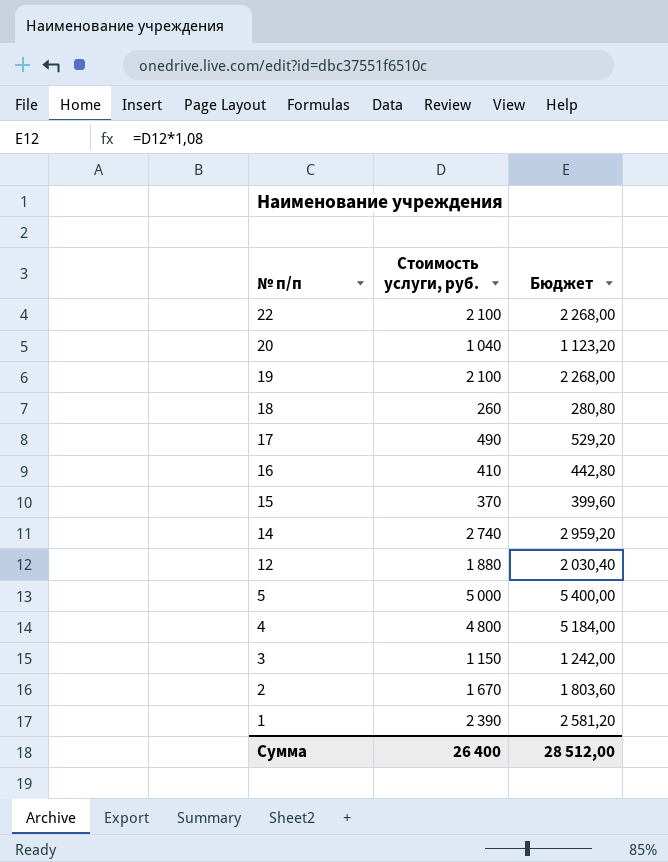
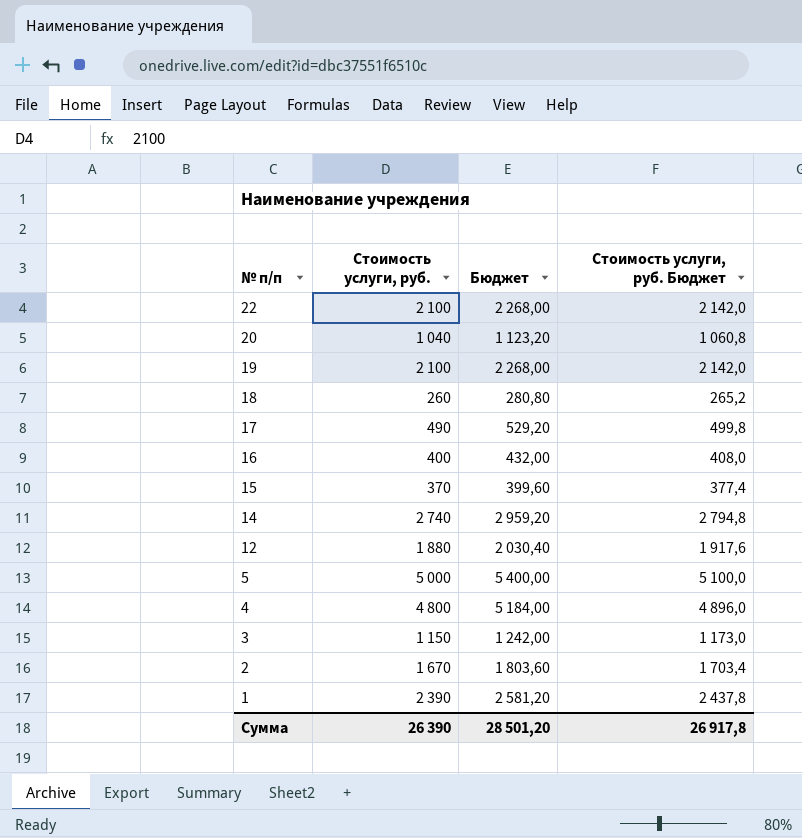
column Стоимость услуги, руб. Бюджет | formula: none -> [Стоимость услуги, руб.] * 1,02
16 | Стоимость услуги, руб.: 410 -> 400
16 | Бюджет: 442,80 -> 432,00
Сумма | Стоимость услуги, руб.: 26 400 -> 26 390
Сумма | Бюджет: 28 512,00 -> 28 501,20

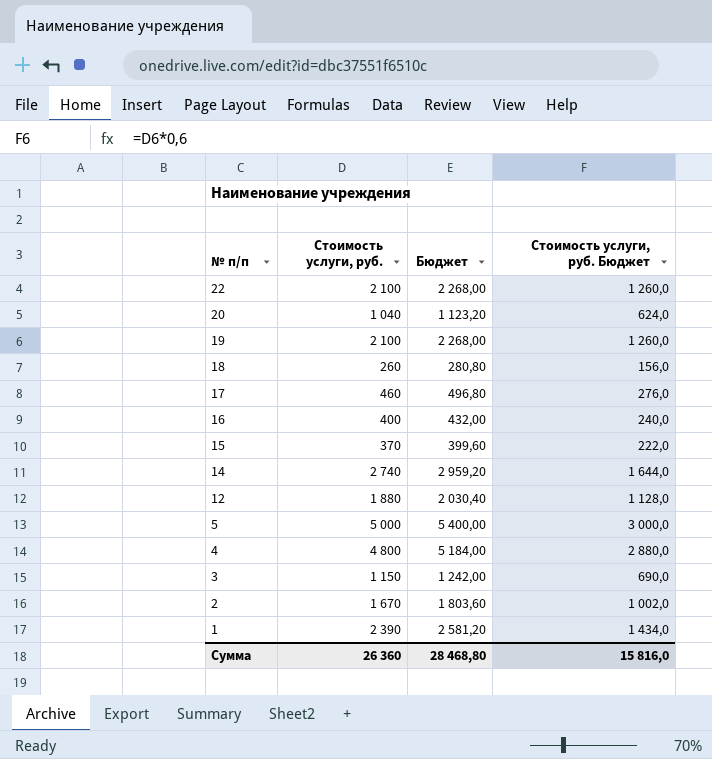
column Стоимость услуги, руб. Бюджет | formula: [Стоимость услуги, руб.] * 1,02 -> [Стоимость услуги, руб.] * 0,6
17 | Стоимость услуги, руб.: 490 -> 460
17 | Бюджет: 529,20 -> 496,80
Сумма | Стоимость услуги, руб.: 26 390 -> 26 360
Сумма | Бюджет: 28 501,20 -> 28 468,80
Сумма | Стоимость услуги, руб. Бюджет: 26 917,8 -> 15 816,0

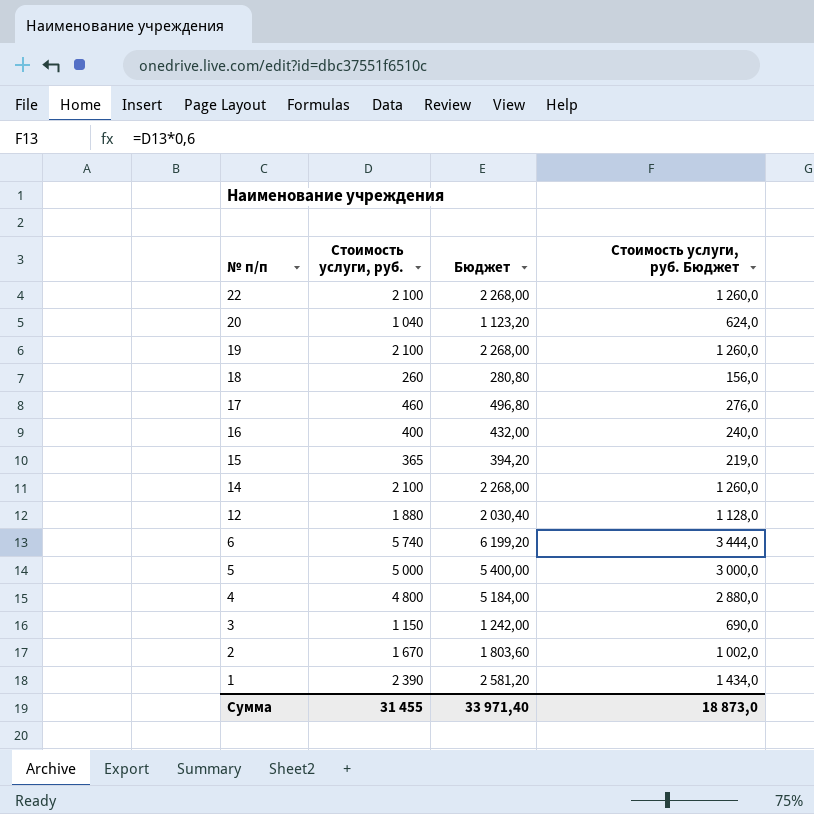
15 | Стоимость услуги, руб.: 370 -> 365
15 | Бюджет: 399,60 -> 394,20
15 | Стоимость услуги, руб. Бюджет: 222,0 -> 219,0
14 | Стоимость услуги, руб.: 2 740 -> 2 100
14 | Бюджет: 2 959,20 -> 2 268,00
14 | Стоимость услуги, руб. Бюджет: 1 644,0 -> 1 260,0
row 6: none -> 5 740 | 6 199,20 | 3 444,0
Сумма | Стоимость услуги, руб.: 26 360 -> 31 455
Сумма | Бюджет: 28 468,80 -> 33 971,40
Сумма | Стоимость услуги, руб. Бюджет: 15 816,0 -> 18 873,0

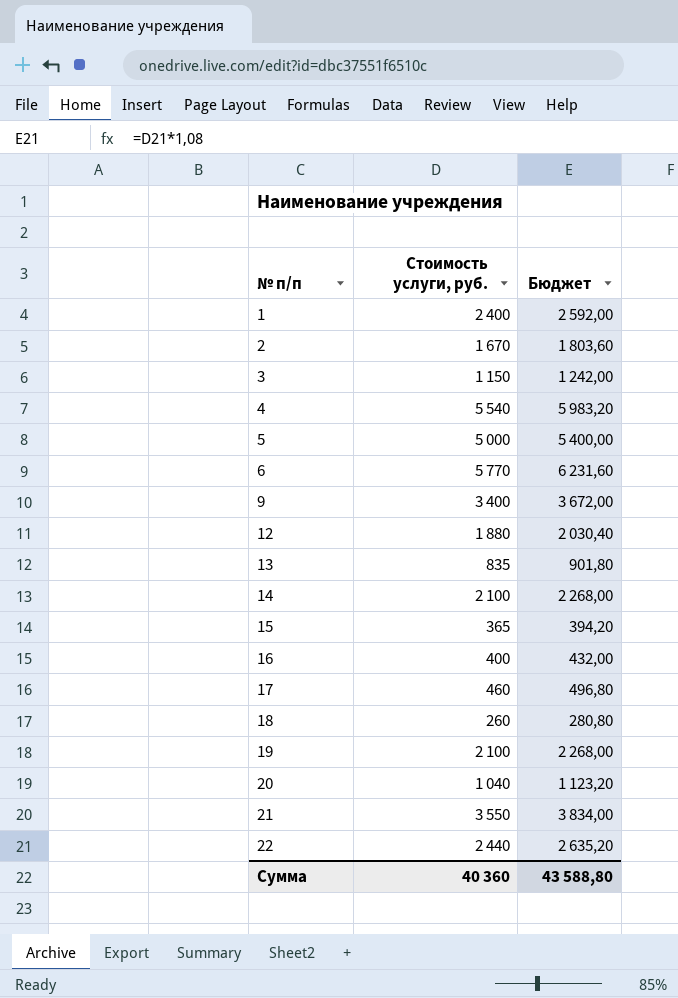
row order: № п/п descending -> № п/п ascending
column Стоимость услуги, руб. Бюджет | formula: [Стоимость услуги, руб.] * 0,6 -> none
1 | Стоимость услуги, руб.: 2 390 -> 2 400
1 | Бюджет: 2 581,20 -> 2 592,00
4 | Стоимость услуги, руб.: 4 800 -> 5 540
4 | Бюджет: 5 184,00 -> 5 983,20
6 | Стоимость услуги, руб.: 5 740 -> 5 770
6 | Бюджет: 6 199,20 -> 6 231,60
row 9: none -> 3 400 | 3 672,00
row 13: none -> 835 | 901,80
row 21: none -> 3 550 | 3 834,00
22 | Стоимость услуги, руб.: 2 100 -> 2 440
22 | Бюджет: 2 268,00 -> 2 635,20
Сумма | Стоимость услуги, руб.: 31 455 -> 40 360
Сумма | Бюджет: 33 971,40 -> 43 588,80

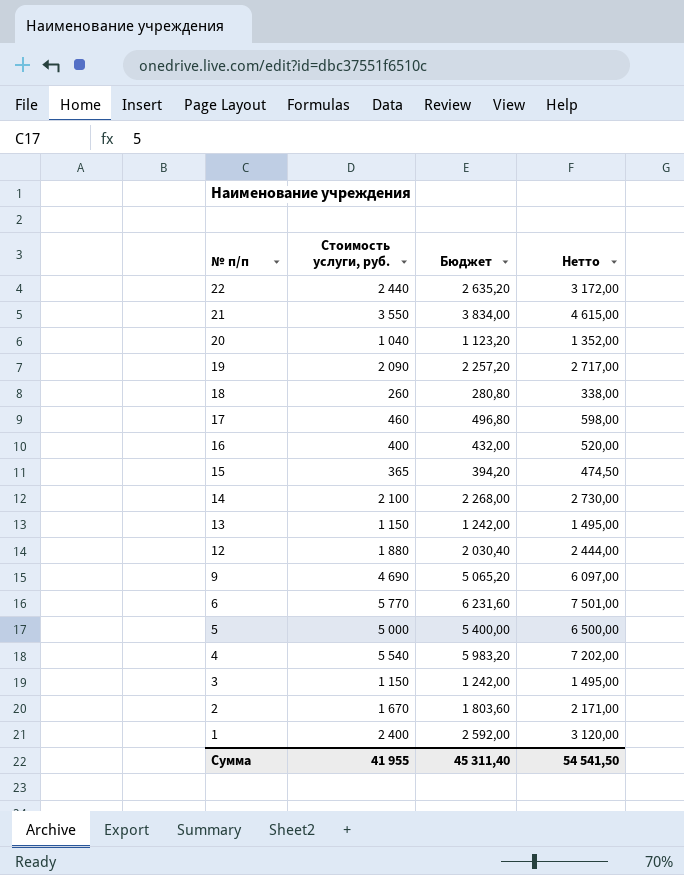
row order: № п/п ascending -> № п/п descending
column Нетто | formula: none -> [Стоимость услуги, руб.] * 1,3
19 | Стоимость услуги, руб.: 2 100 -> 2 090
19 | Бюджет: 2 268,00 -> 2 257,20
13 | Стоимость услуги, руб.: 835 -> 1 150
13 | Бюджет: 901,80 -> 1 242,00
9 | Стоимость услуги, руб.: 3 400 -> 4 690
9 | Бюджет: 3 672,00 -> 5 065,20
Сумма | Стоимость услуги, руб.: 40 360 -> 41 955
Сумма | Бюджет: 43 588,80 -> 45 311,40

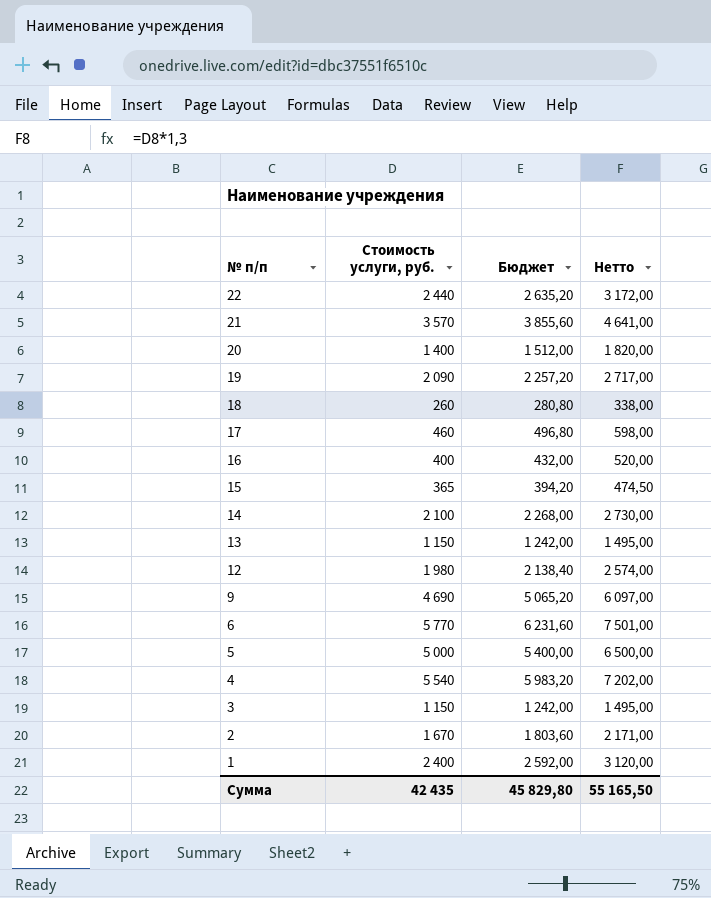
21 | Стоимость услуги, руб.: 3 550 -> 3 570
21 | Бюджет: 3 834,00 -> 3 855,60
21 | Нетто: 4 615,00 -> 4 641,00
20 | Стоимость услуги, руб.: 1 040 -> 1 400
20 | Бюджет: 1 123,20 -> 1 512,00
20 | Нетто: 1 352,00 -> 1 820,00
12 | Стоимость услуги, руб.: 1 880 -> 1 980
12 | Бюджет: 2 030,40 -> 2 138,40
12 | Нетто: 2 444,00 -> 2 574,00
Сумма | Стоимость услуги, руб.: 41 955 -> 42 435
Сумма | Бюджет: 45 311,40 -> 45 829,80
Сумма | Нетто: 54 541,50 -> 55 165,50

